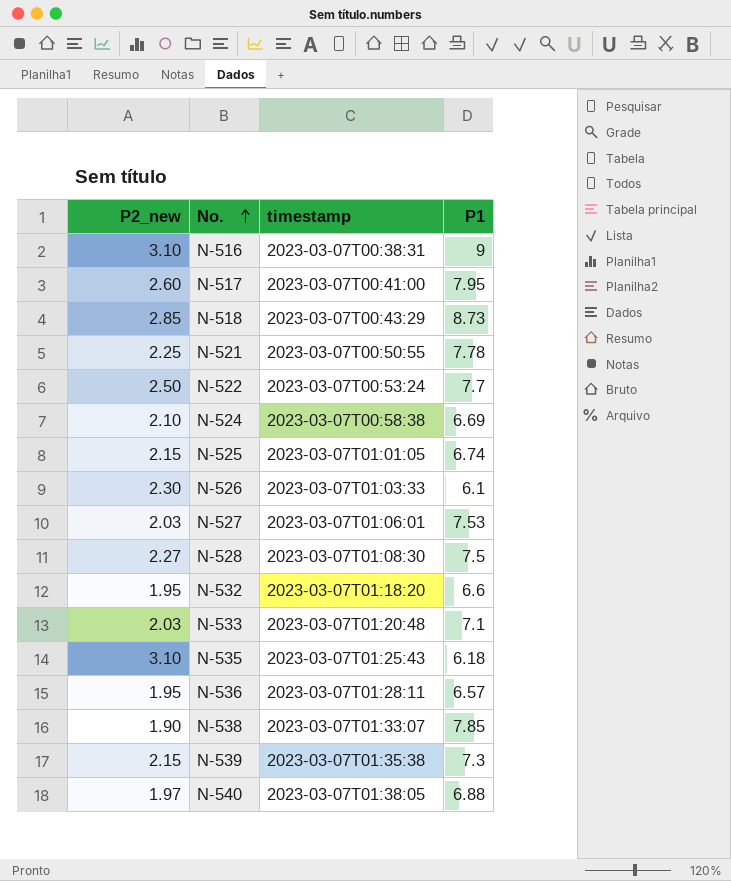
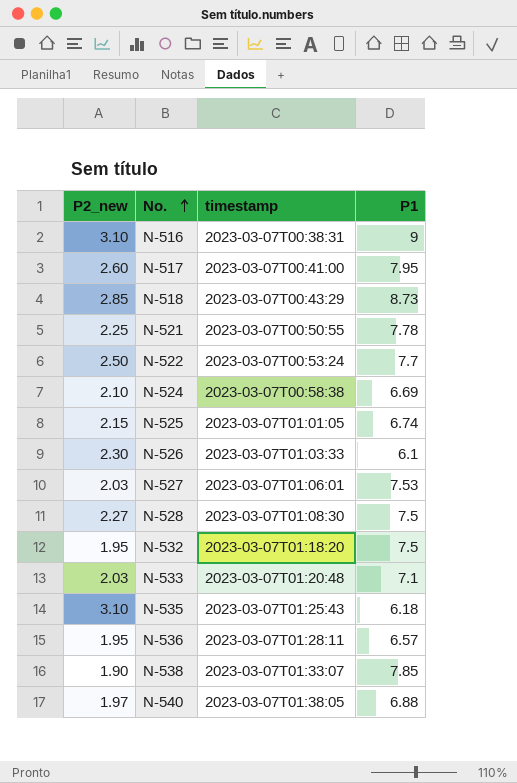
row N-539: 2.15 | 2023-03-07T01:35:38 | 7.3 -> none
N-532 | P1: 6.6 -> 7.5

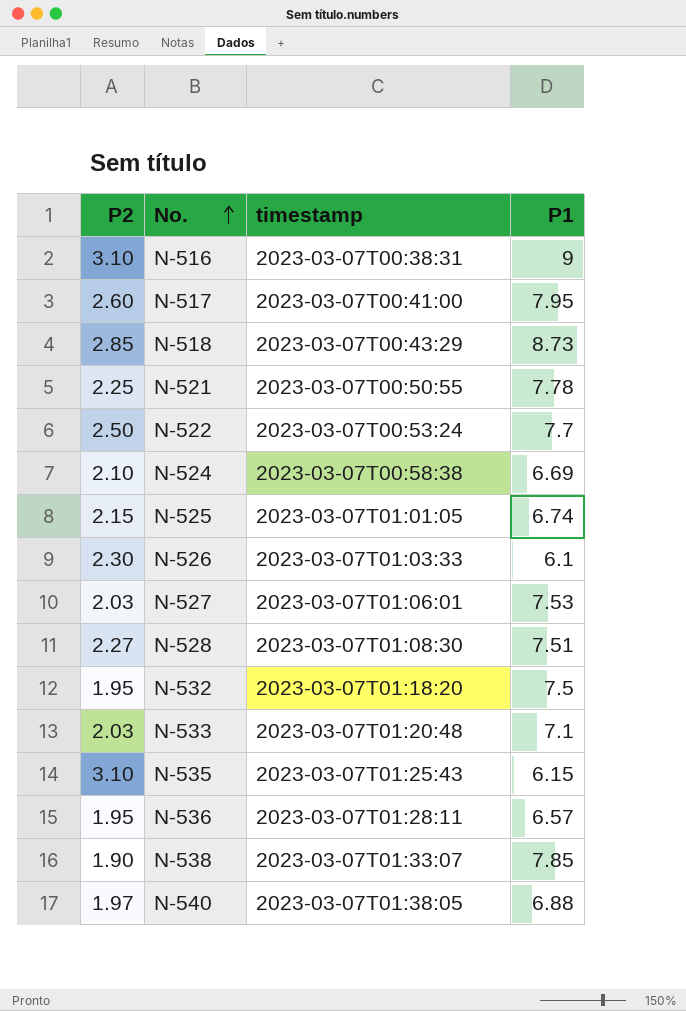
column name: P2_new -> P2
N-528 | P1: 7.5 -> 7.51
N-535 | P1: 6.18 -> 6.15

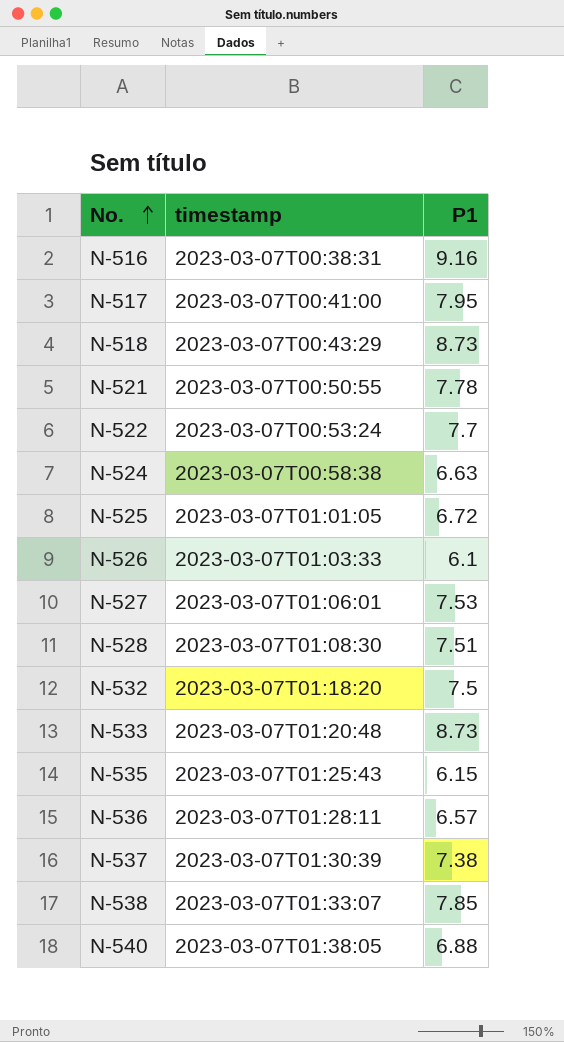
column P2 | position: 1 -> none
N-516 | P1: 9 -> 9.16
N-524 | P1: 6.69 -> 6.63
N-525 | P1: 6.74 -> 6.72
N-533 | P1: 7.1 -> 8.73
row N-537: none -> 2023-03-07T01:30:39 | 7.38

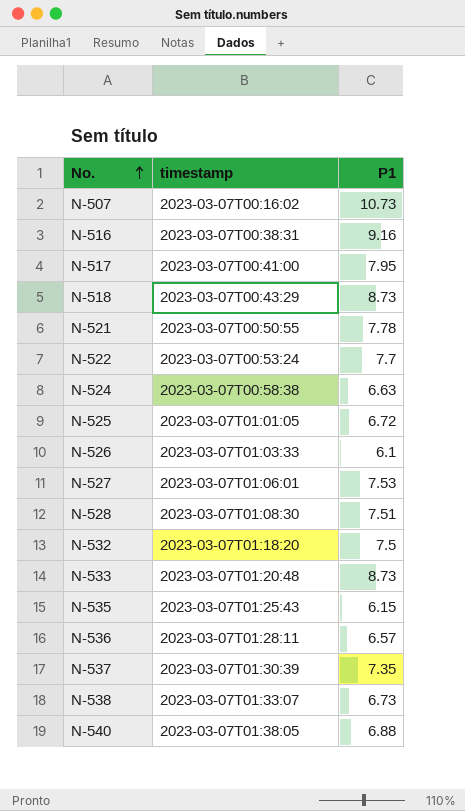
row N-507: none -> 2023-03-07T00:16:02 | 10.73
N-537 | P1: 7.38 -> 7.35
N-538 | P1: 7.85 -> 6.73

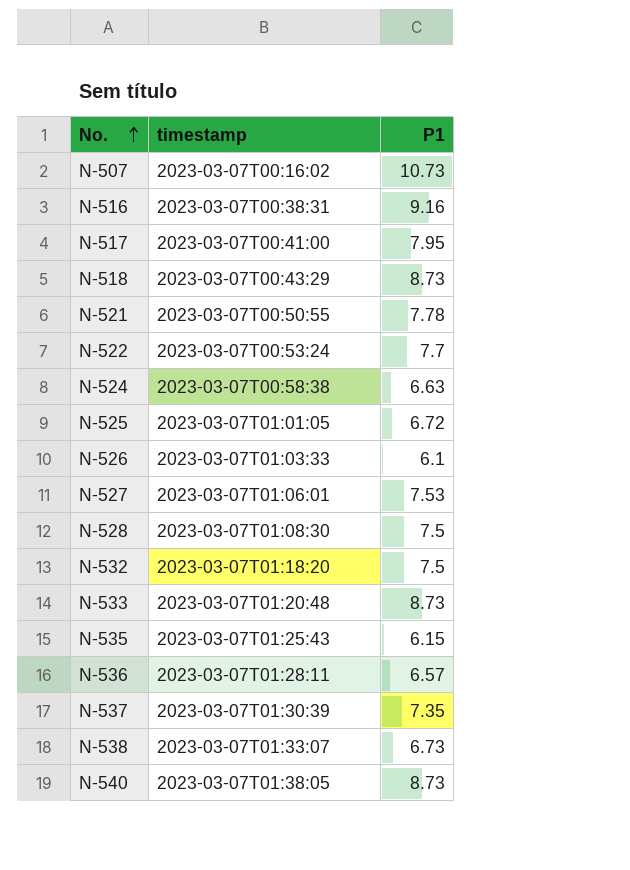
N-528 | P1: 7.51 -> 7.5
N-540 | P1: 6.88 -> 8.73

